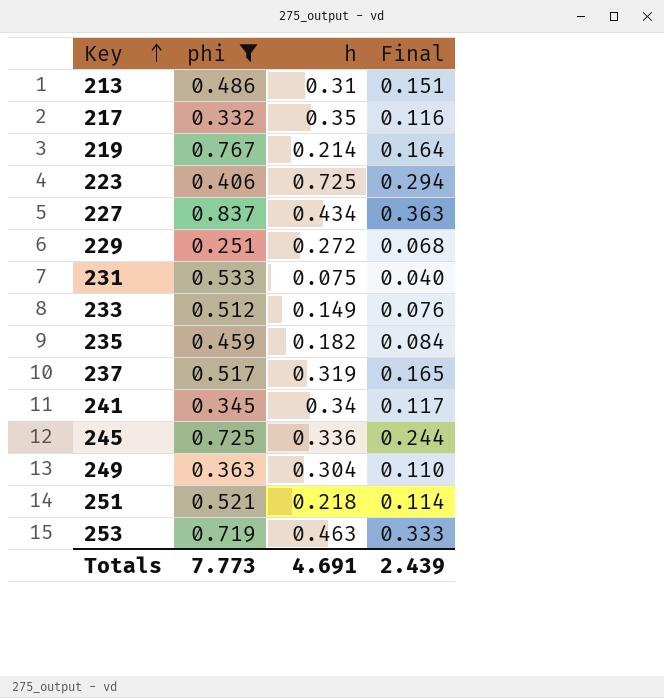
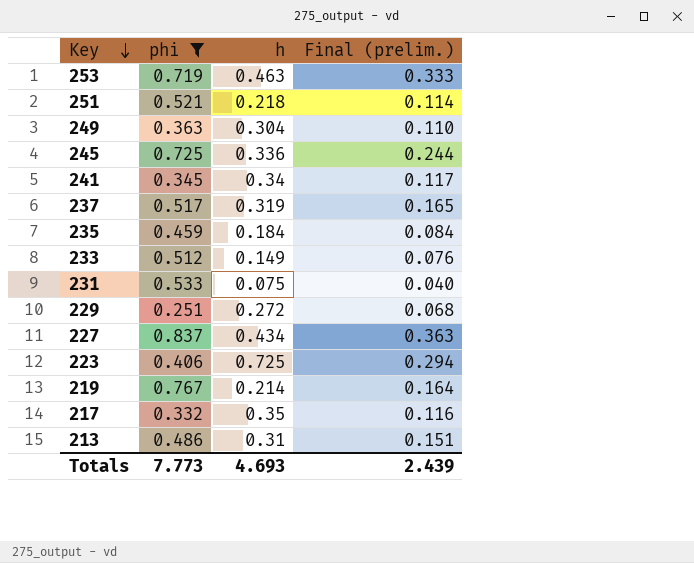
row order: Key ascending -> Key descending
column name: Final -> Final (prelim.)
235 | h: 0.182 -> 0.184
Totals | h: 4.691 -> 4.693

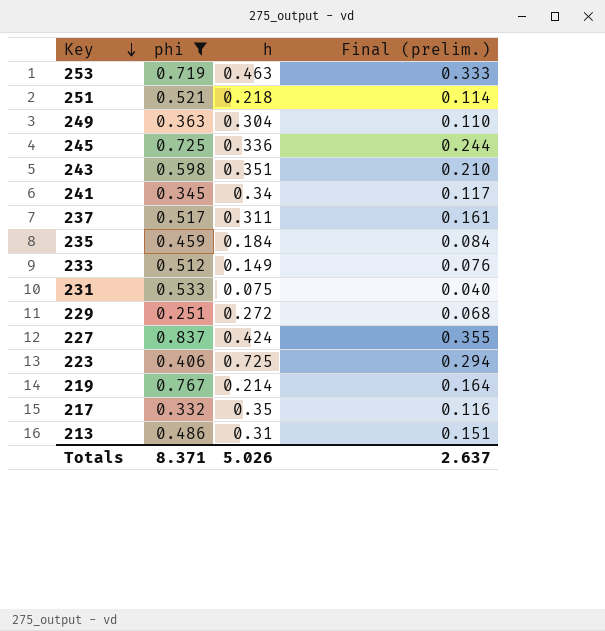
row 243: none -> 0.598 | 0.351 | 0.210
237 | h: 0.319 -> 0.311
237 | Final (prelim.): 0.165 -> 0.161
227 | h: 0.434 -> 0.424
227 | Final (prelim.): 0.363 -> 0.355
Totals | phi: 7.773 -> 8.371
Totals | h: 4.693 -> 5.026
Totals | Final (prelim.): 2.439 -> 2.637

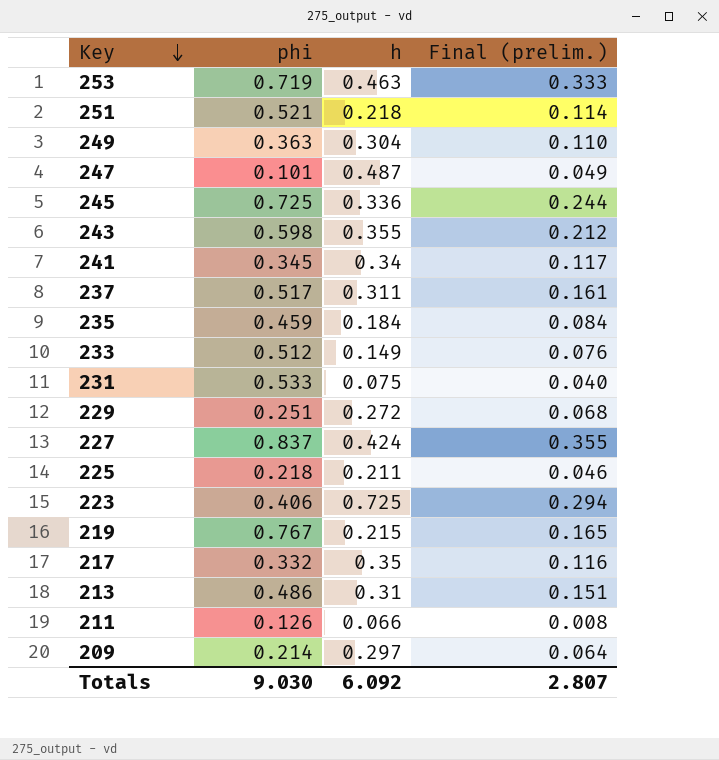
filter: phi >= 0.251 -> none
243 | h: 0.351 -> 0.355
243 | Final (prelim.): 0.210 -> 0.212
219 | h: 0.214 -> 0.215
219 | Final (prelim.): 0.164 -> 0.165
Totals | phi: 8.371 -> 9.030
Totals | h: 5.026 -> 6.092
Totals | Final (prelim.): 2.637 -> 2.807

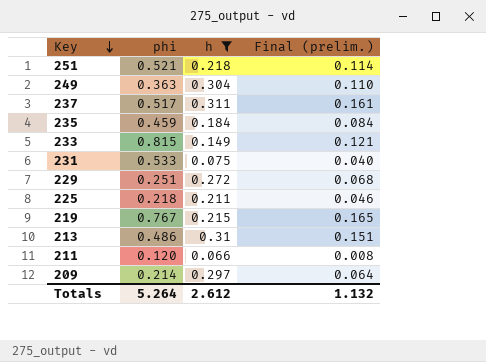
filter: none -> h <= 0.311
233 | phi: 0.512 -> 0.815
233 | Final (prelim.): 0.076 -> 0.121
211 | phi: 0.126 -> 0.120
Totals | phi: 9.030 -> 5.264
Totals | h: 6.092 -> 2.612
Totals | Final (prelim.): 2.807 -> 1.132

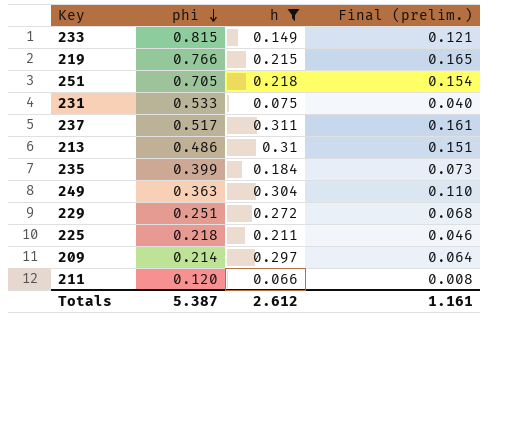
row order: Key descending -> phi descending
219 | phi: 0.767 -> 0.766
251 | phi: 0.521 -> 0.705
251 | Final (prelim.): 0.114 -> 0.154
235 | phi: 0.459 -> 0.399
235 | Final (prelim.): 0.084 -> 0.073
Totals | phi: 5.264 -> 5.387
Totals | Final (prelim.): 1.132 -> 1.161

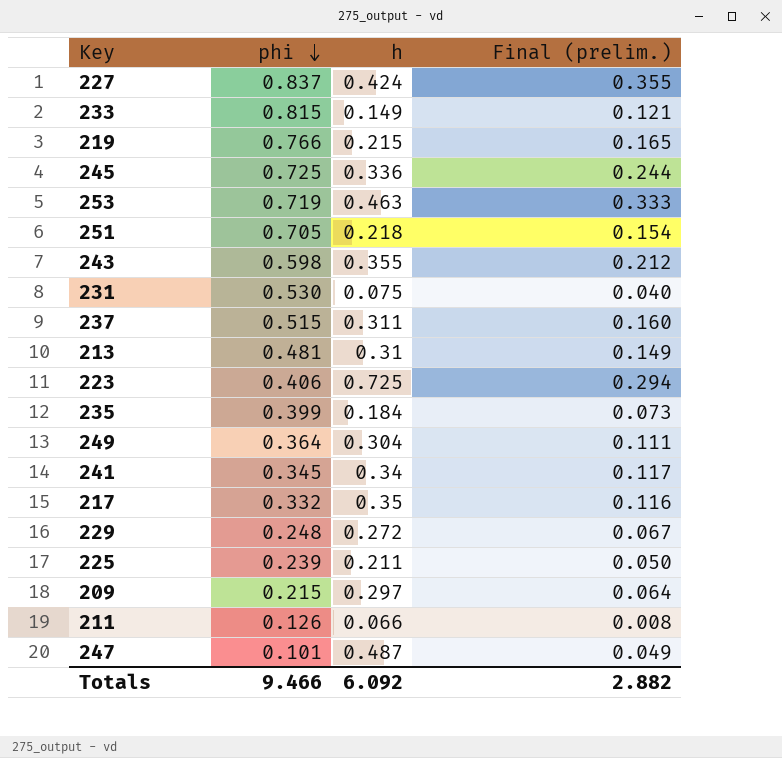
filter: h <= 0.311 -> none
231 | phi: 0.533 -> 0.530
237 | phi: 0.517 -> 0.515
237 | Final (prelim.): 0.161 -> 0.160
213 | phi: 0.486 -> 0.481
213 | Final (prelim.): 0.151 -> 0.149
249 | phi: 0.363 -> 0.364
249 | Final (prelim.): 0.110 -> 0.111
229 | phi: 0.251 -> 0.248
229 | Final (prelim.): 0.068 -> 0.067
225 | phi: 0.218 -> 0.239
225 | Final (prelim.): 0.046 -> 0.050
209 | phi: 0.214 -> 0.215
211 | phi: 0.120 -> 0.126
Totals | phi: 5.387 -> 9.466
Totals | h: 2.612 -> 6.092
Totals | Final (prelim.): 1.161 -> 2.882

